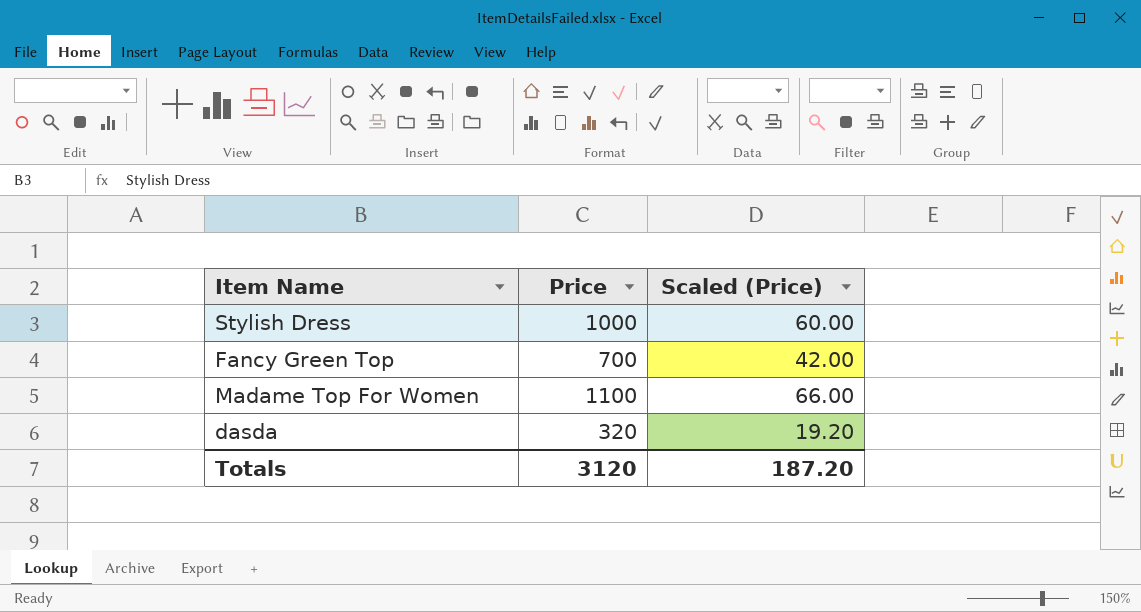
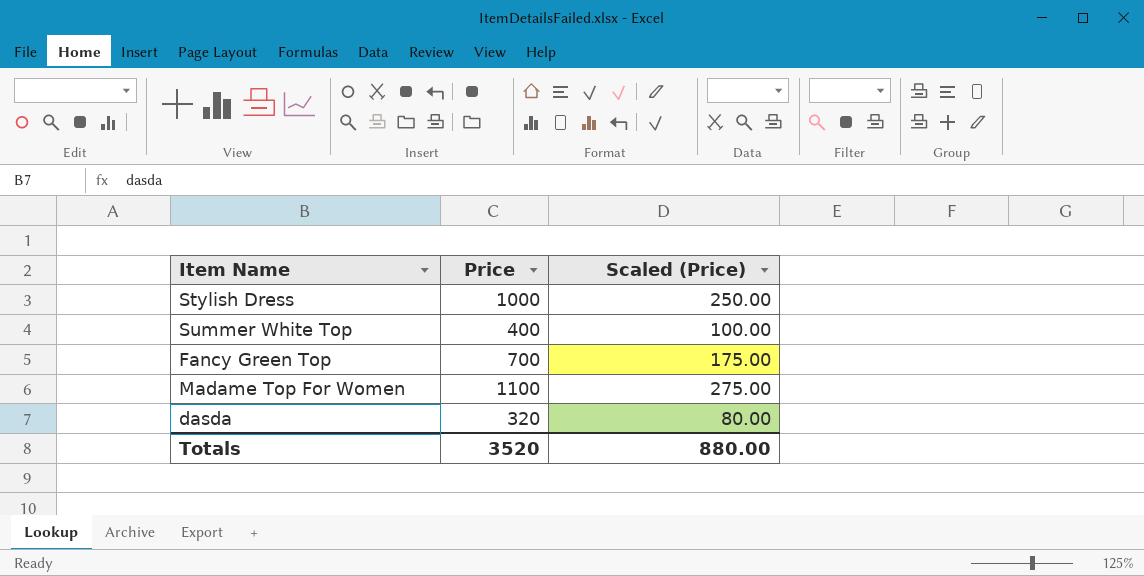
column Scaled (Price) | formula: [Price] * 0.06 -> [Price] * 0.25
row Summer White Top: none -> 400 | 100.00
Totals | Price: 3120 -> 3520
Totals | Scaled (Price): 187.20 -> 880.00

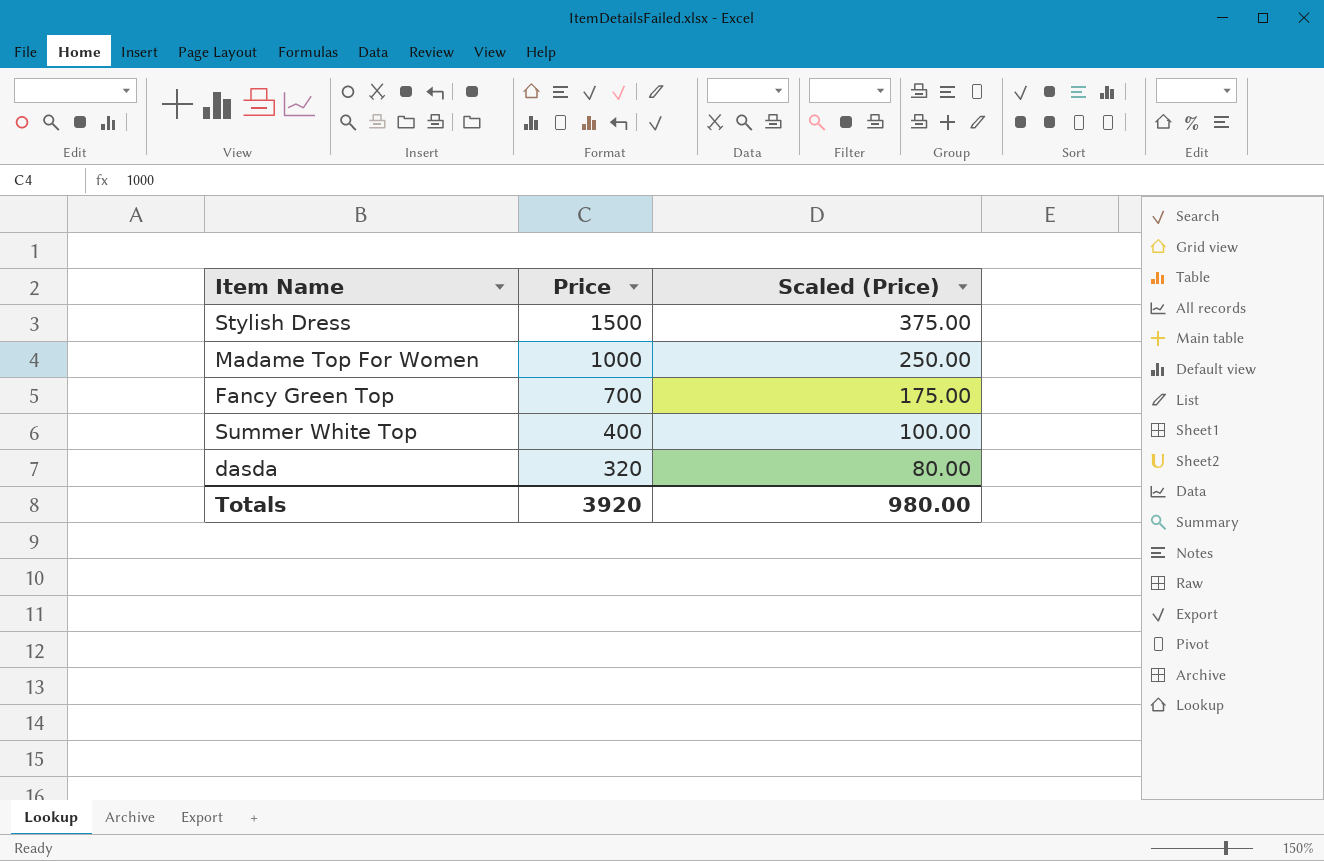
row order: none -> Price descending
Stylish Dress | Price: 1000 -> 1500
Stylish Dress | Scaled (Price): 250.00 -> 375.00
Madame Top For Women | Price: 1100 -> 1000
Madame Top For Women | Scaled (Price): 275.00 -> 250.00
Totals | Price: 3520 -> 3920
Totals | Scaled (Price): 880.00 -> 980.00

